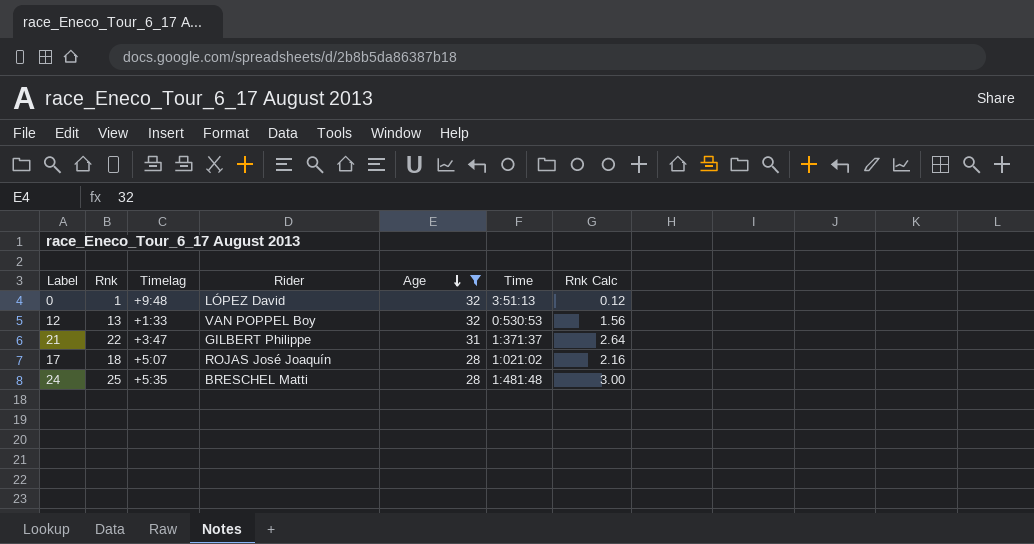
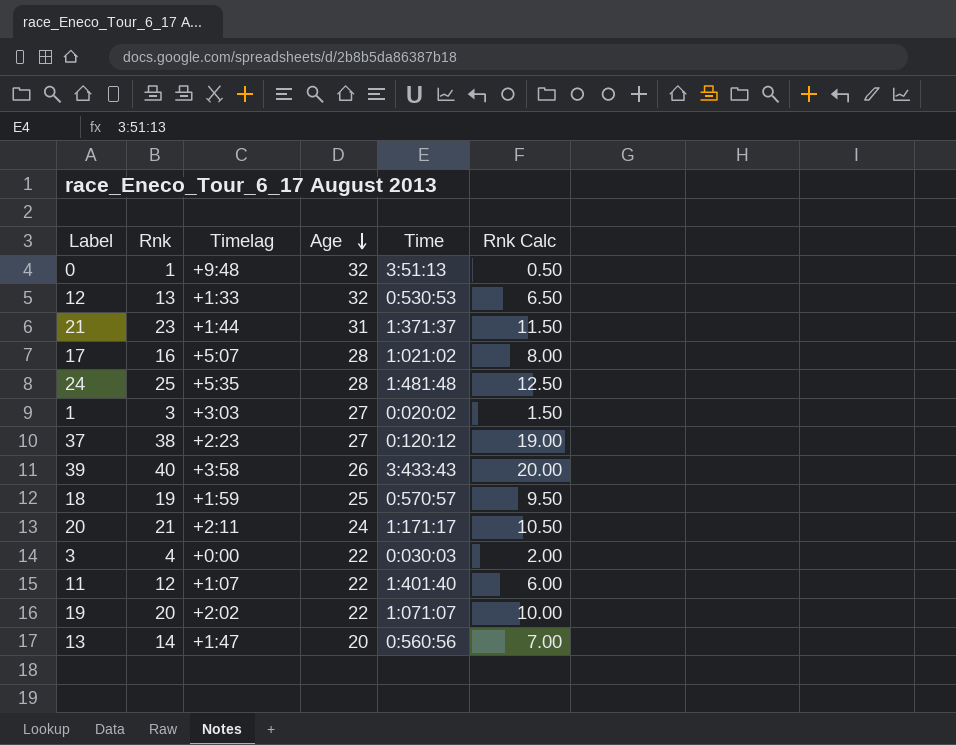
filter: Age >= 28 -> none
column Rider | position: 4 -> none
column Rnk Calc | formula: [Rnk] * 0.12 -> [Rnk] * 0.5
21 | Rnk: 22 -> 23
21 | Timelag: +3:47 -> +1:44
17 | Rnk: 18 -> 16

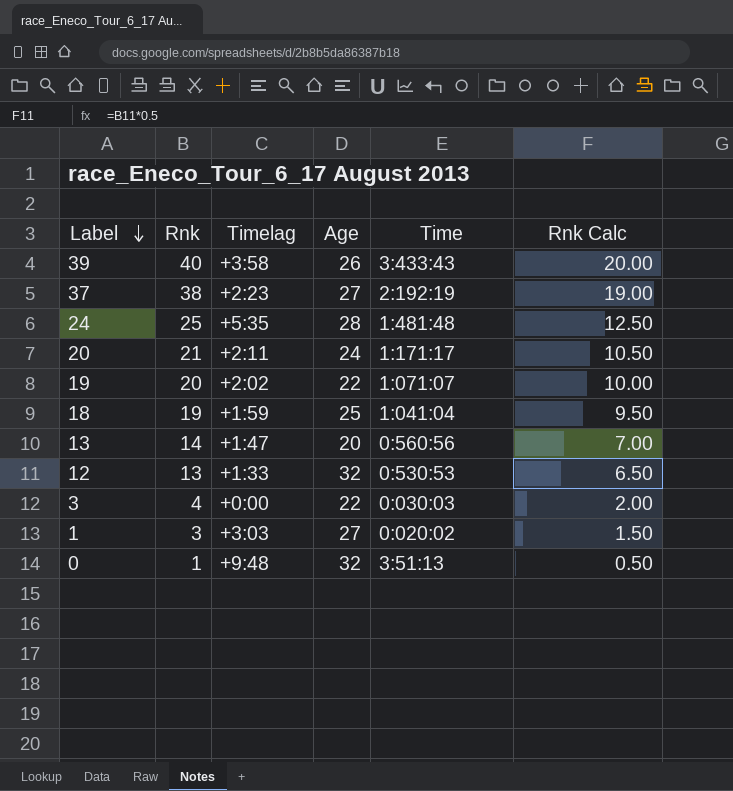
row order: Age descending -> Label descending
row 21: 23 | +1:44 | 31 | 1:371:37 | 11.50 -> none
row 17: 16 | +5:07 | 28 | 1:021:02 | 8.00 -> none
row 11: 12 | +1:07 | 22 | 1:401:40 | 6.00 -> none
37 | Time: 0:120:12 -> 2:192:19
18 | Time: 0:570:57 -> 1:041:04

